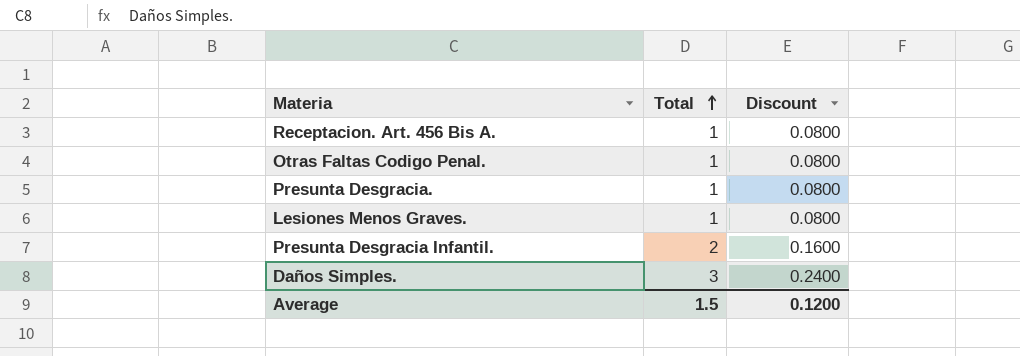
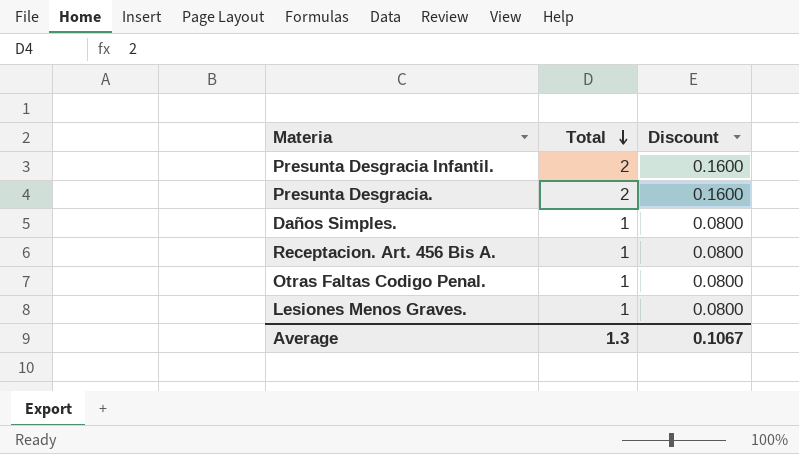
row order: Total ascending -> Total descending
Presunta Desgracia. | Total: 1 -> 2
Presunta Desgracia. | Discount: 0.0800 -> 0.1600
Daños Simples. | Total: 3 -> 1
Daños Simples. | Discount: 0.2400 -> 0.0800
Average | Total: 1.5 -> 1.3
Average | Discount: 0.1200 -> 0.1067

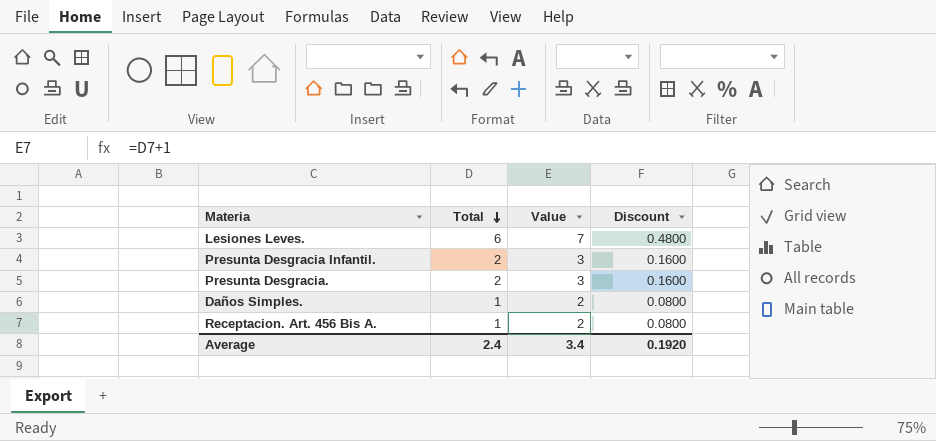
column Value | formula: none -> [Total] + 1
row Otras Faltas Codigo Penal.: 1 | 0.0800 -> none
row Lesiones Menos Graves.: 1 | 0.0800 -> none
row Lesiones Leves.: none -> 6 | 7 | 0.4800
Average | Total: 1.3 -> 2.4
Average | Discount: 0.1067 -> 0.1920

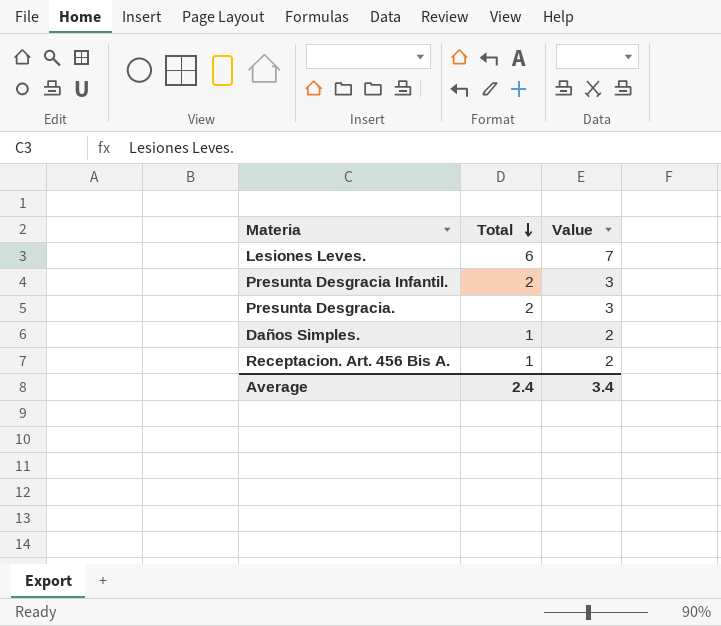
column Discount | formula: [Total] * 0.08 -> none

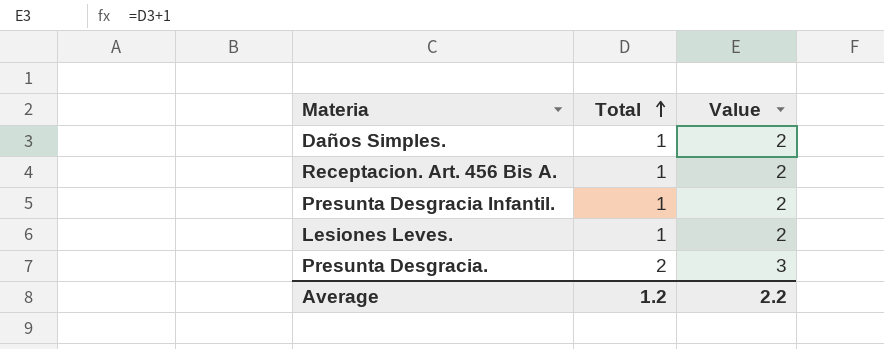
row order: Total descending -> Total ascending
Presunta Desgracia Infantil. | Total: 2 -> 1
Presunta Desgracia Infantil. | Value: 3 -> 2
Lesiones Leves. | Total: 6 -> 1
Lesiones Leves. | Value: 7 -> 2
Average | Total: 2.4 -> 1.2
Average | Value: 3.4 -> 2.2

